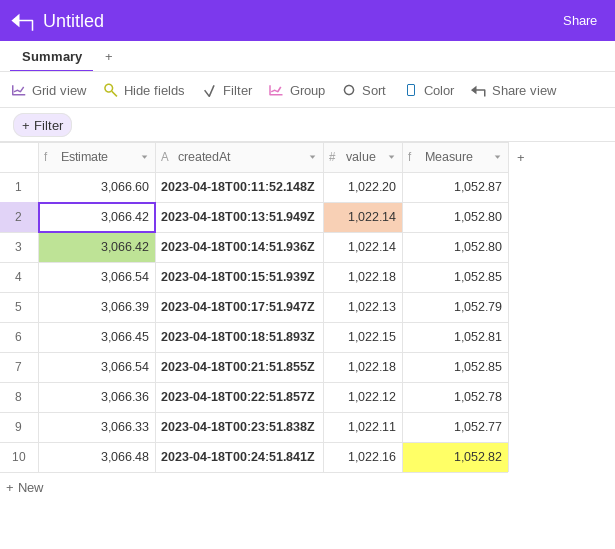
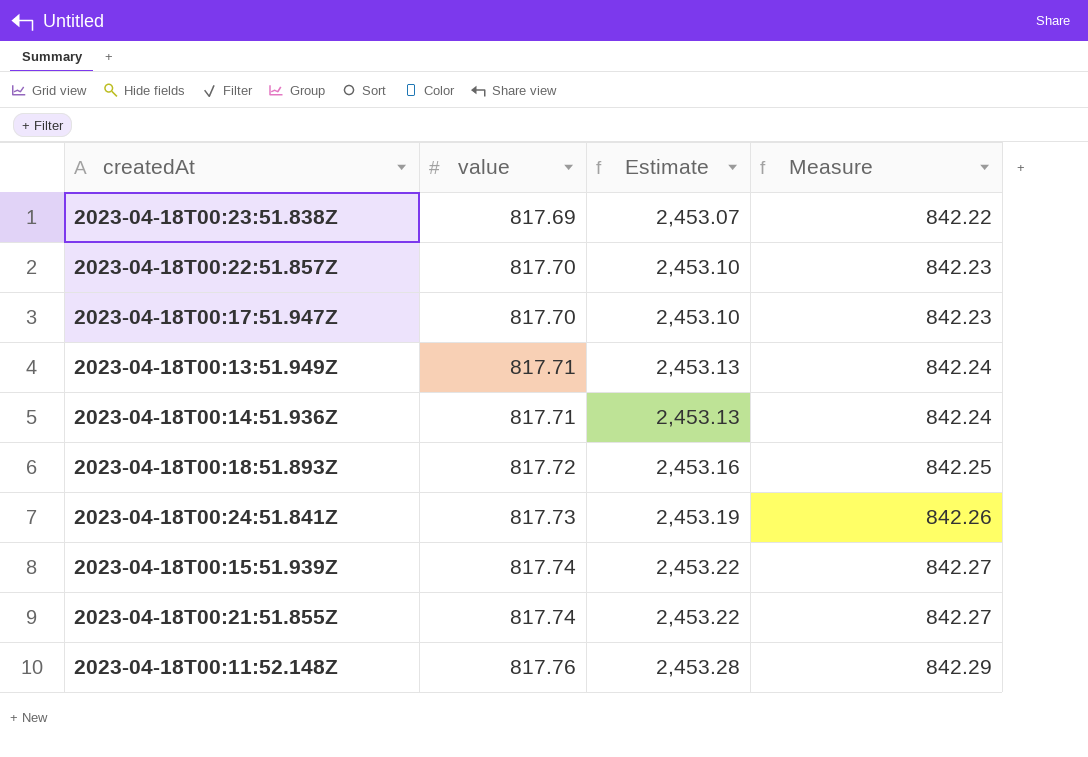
row order: createdAt ascending -> value ascending
column Estimate | position: 1 -> 3
2023-04-18T00:23:51.838Z | value: 1,022.11 -> 817.69
2023-04-18T00:23:51.838Z | Estimate: 3,066.33 -> 2,453.07
2023-04-18T00:23:51.838Z | Measure: 1,052.77 -> 842.22
2023-04-18T00:22:51.857Z | value: 1,022.12 -> 817.70
2023-04-18T00:22:51.857Z | Estimate: 3,066.36 -> 2,453.10
2023-04-18T00:22:51.857Z | Measure: 1,052.78 -> 842.23
2023-04-18T00:17:51.947Z | value: 1,022.13 -> 817.70
2023-04-18T00:17:51.947Z | Estimate: 3,066.39 -> 2,453.10
2023-04-18T00:17:51.947Z | Measure: 1,052.79 -> 842.23
2023-04-18T00:13:51.949Z | value: 1,022.14 -> 817.71
2023-04-18T00:13:51.949Z | Estimate: 3,066.42 -> 2,453.13
2023-04-18T00:13:51.949Z | Measure: 1,052.80 -> 842.24
2023-04-18T00:14:51.936Z | value: 1,022.14 -> 817.71
2023-04-18T00:14:51.936Z | Estimate: 3,066.42 -> 2,453.13
2023-04-18T00:14:51.936Z | Measure: 1,052.80 -> 842.24
2023-04-18T00:18:51.893Z | value: 1,022.15 -> 817.72
2023-04-18T00:18:51.893Z | Estimate: 3,066.45 -> 2,453.16
2023-04-18T00:18:51.893Z | Measure: 1,052.81 -> 842.25
2023-04-18T00:24:51.841Z | value: 1,022.16 -> 817.73
2023-04-18T00:24:51.841Z | Estimate: 3,066.48 -> 2,453.19
2023-04-18T00:24:51.841Z | Measure: 1,052.82 -> 842.26
2023-04-18T00:15:51.939Z | value: 1,022.18 -> 817.74
2023-04-18T00:15:51.939Z | Estimate: 3,066.54 -> 2,453.22
2023-04-18T00:15:51.939Z | Measure: 1,052.85 -> 842.27
2023-04-18T00:21:51.855Z | value: 1,022.18 -> 817.74
2023-04-18T00:21:51.855Z | Estimate: 3,066.54 -> 2,453.22
2023-04-18T00:21:51.855Z | Measure: 1,052.85 -> 842.27
2023-04-18T00:11:52.148Z | value: 1,022.20 -> 817.76
2023-04-18T00:11:52.148Z | Estimate: 3,066.60 -> 2,453.28
2023-04-18T00:11:52.148Z | Measure: 1,052.87 -> 842.29

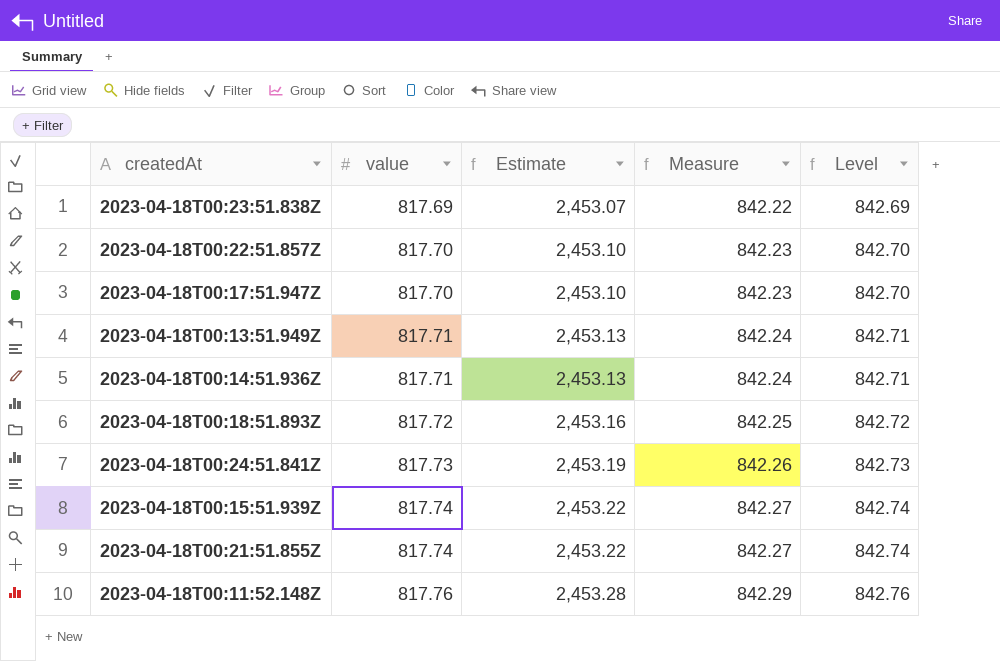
column Level | formula: none -> [value] + 25

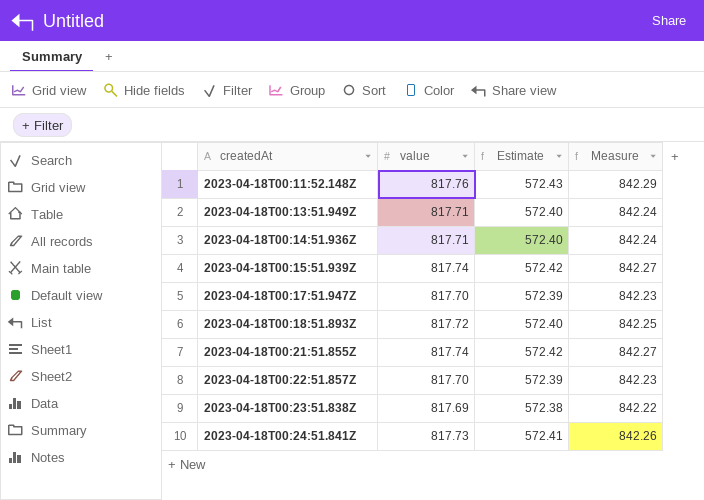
row order: value ascending -> createdAt ascending
column Level | formula: [value] + 25 -> none
column Estimate | formula: [value] * 3 -> [value] * 0.7

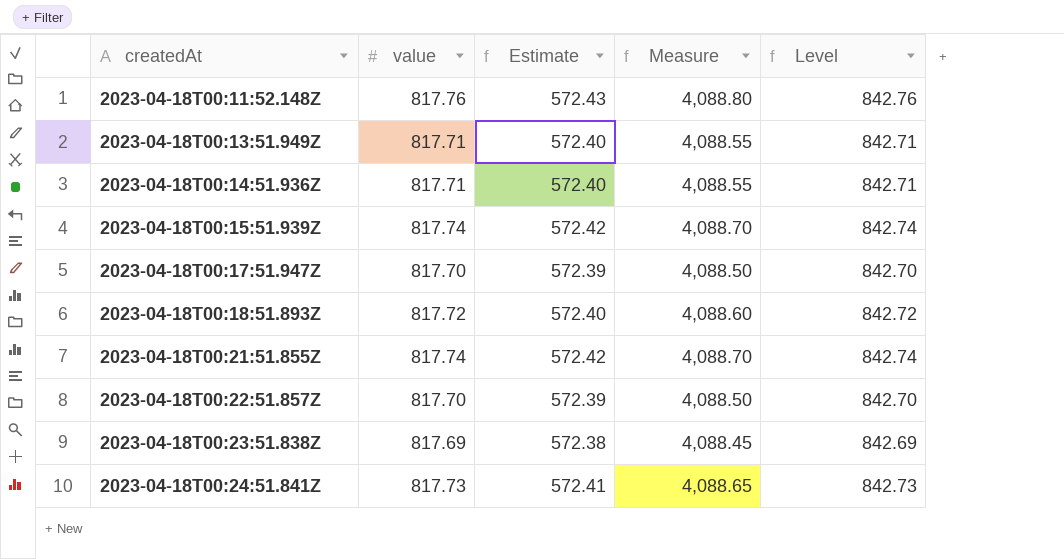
column Measure | formula: [value] * 1.03 -> [value] * 5
column Level | formula: none -> [value] + 25

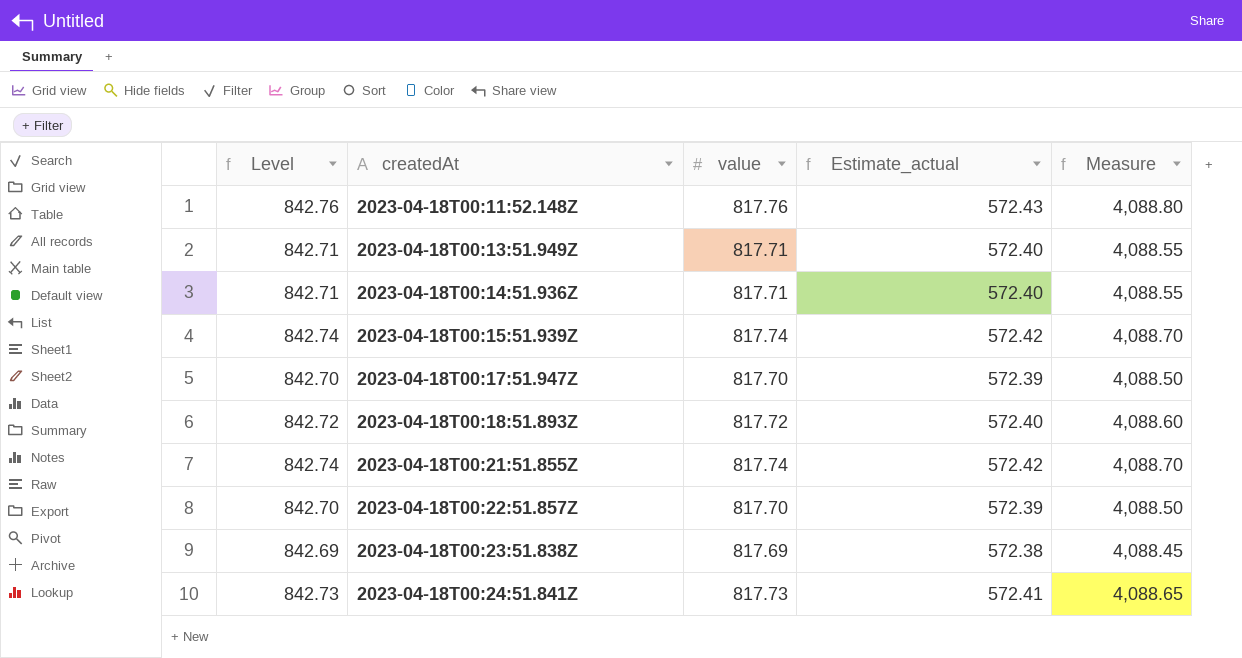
column Level | position: 5 -> 1
column name: Estimate -> Estimate_actual

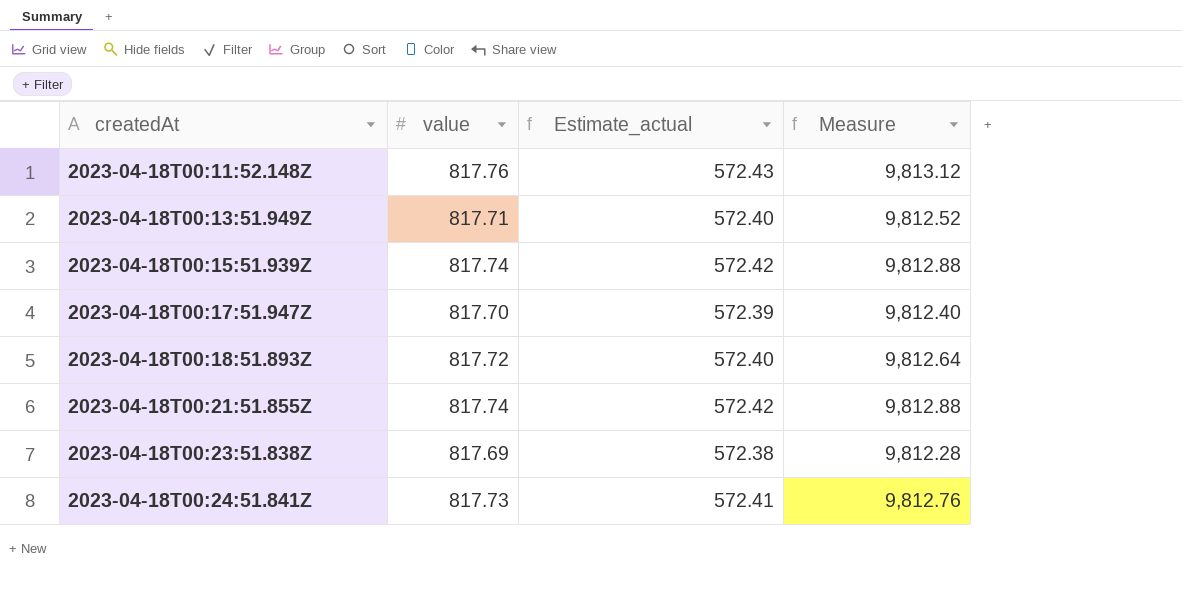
column Level | formula: [value] + 25 -> none
column Measure | formula: [value] * 5 -> [value] * 12
row 2023-04-18T00:14:51.936Z: 842.71 | 817.71 | 572.40 | 4,088.55 -> none
row 2023-04-18T00:22:51.857Z: 842.70 | 817.70 | 572.39 | 4,088.50 -> none

